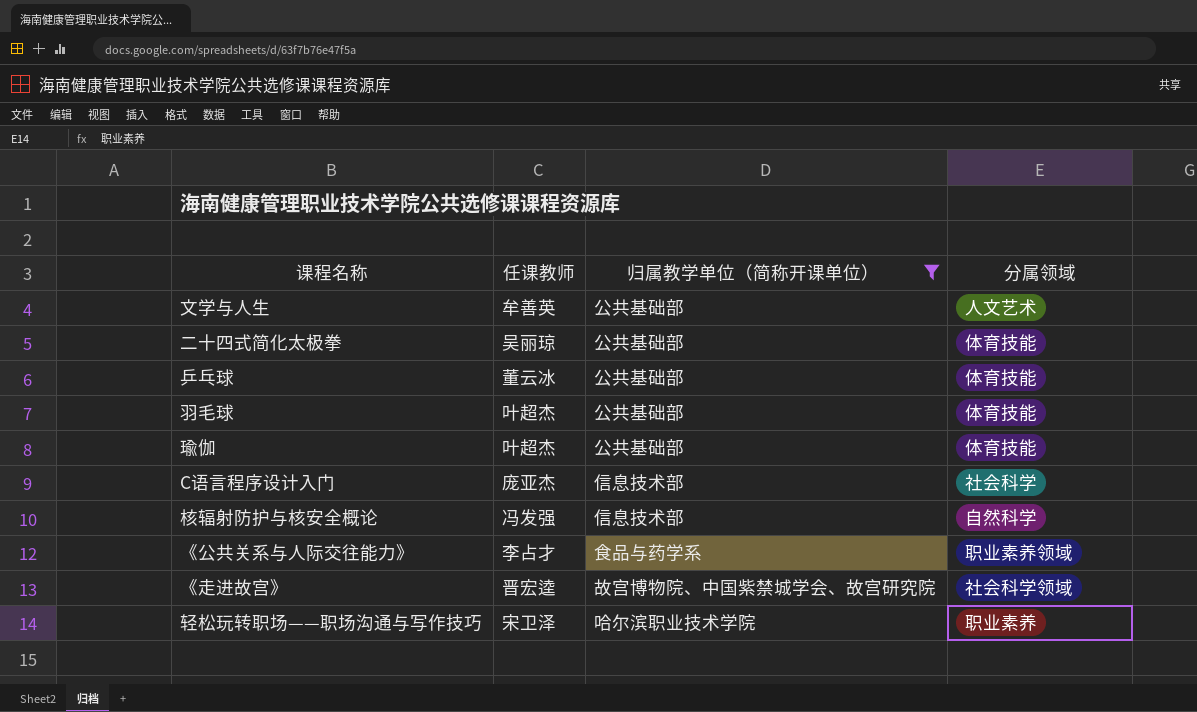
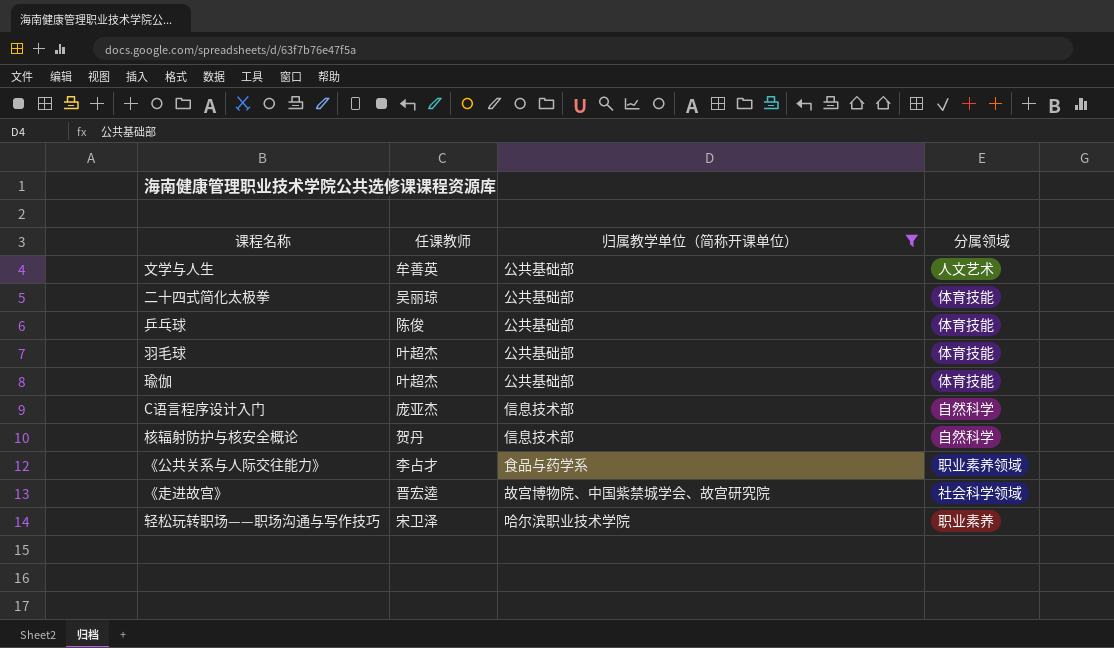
乒乓球 | 任课教师: 董云冰 -> 陈俊
C语言程序设计入门 | 分属领域: 社会科学 -> 自然科学
核辐射防护与核安全概论 | 任课教师: 冯发强 -> 贺丹

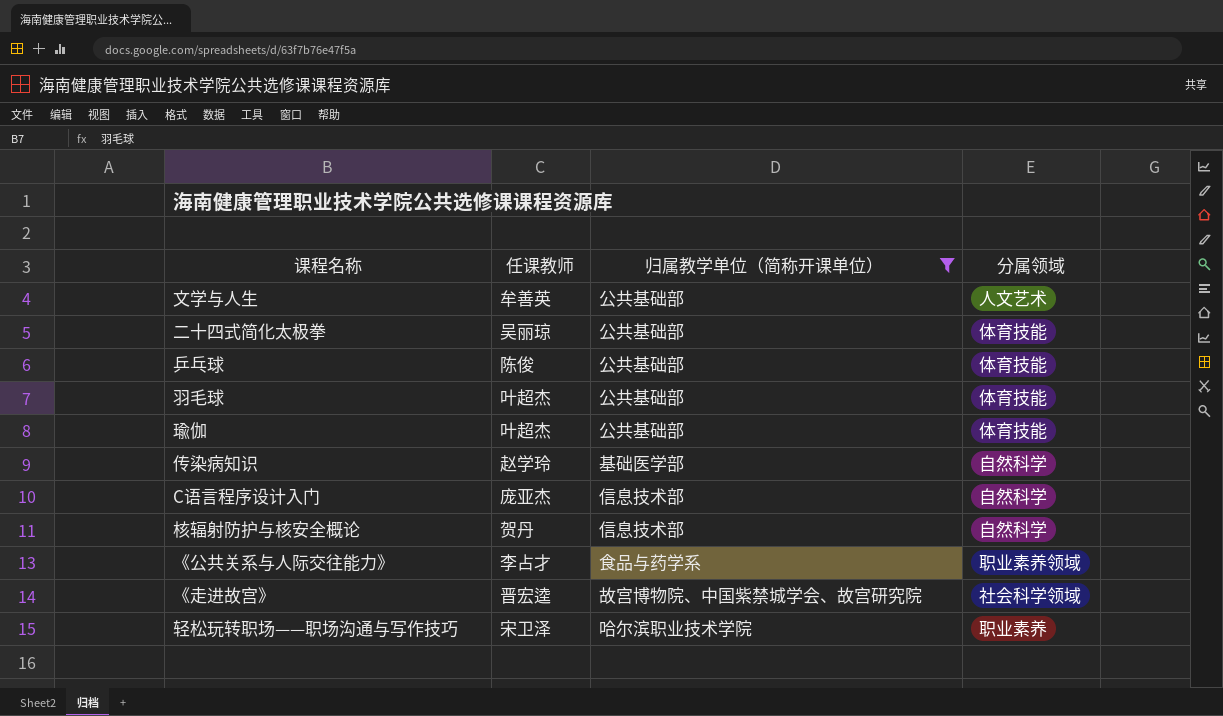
row 传染病知识: none -> 赵学玲 | 基础医学部 | 自然科学

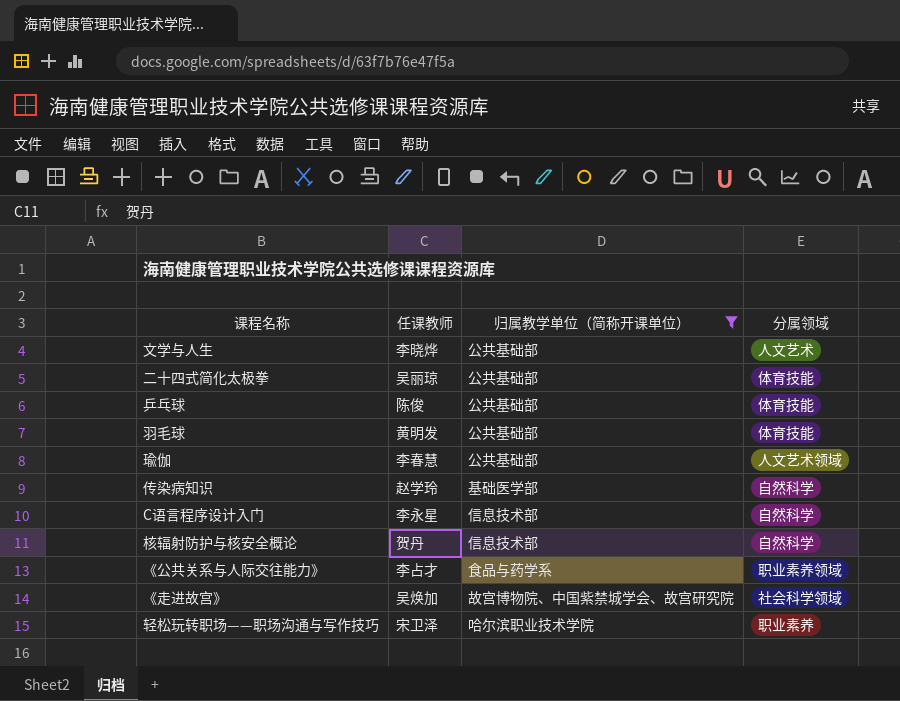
文学与人生 | 任课教师: 牟善英 -> 李晓烨
羽毛球 | 任课教师: 叶超杰 -> 黄明发
瑜伽 | 任课教师: 叶超杰 -> 李春慧
瑜伽 | 分属领域: 体育技能 -> 人文艺术领域
C语言程序设计入门 | 任课教师: 庞亚杰 -> 李永星
《走进故宫》 | 任课教师: 晋宏逵 -> 吴焕加

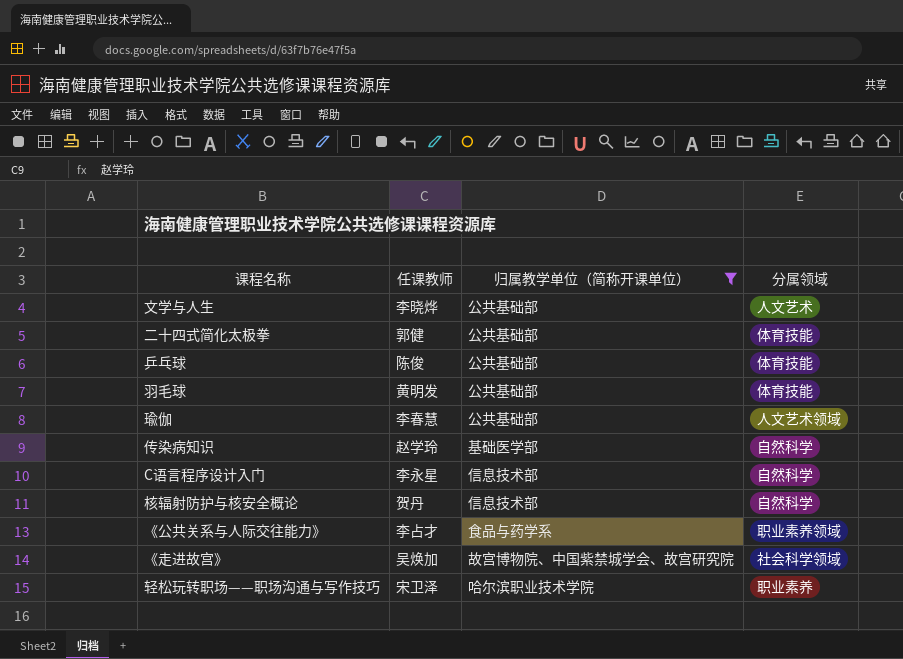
二十四式简化太极拳 | 任课教师: 吴丽琼 -> 郭健

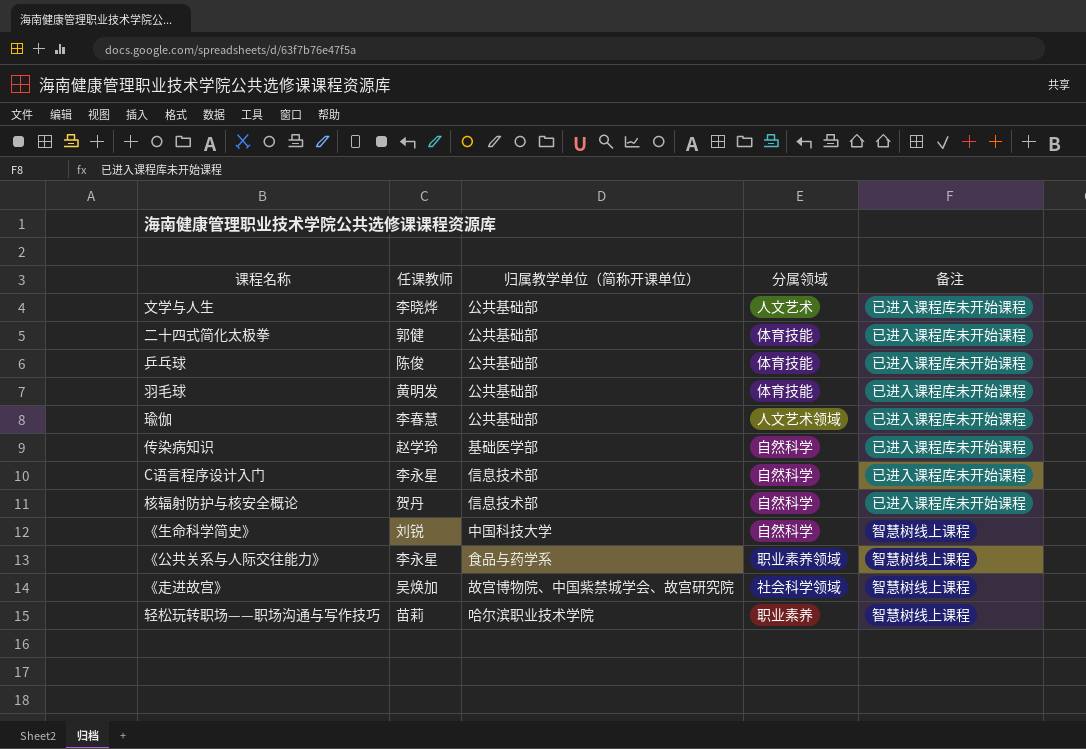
filter: 归属教学单位（简称开课单位） != 中国科技大学 -> none
column 备注 | position: none -> 5
《公共关系与人际交往能力》 | 任课教师: 李占才 -> 李永星
轻松玩转职场——职场沟通与写作技巧 | 任课教师: 宋卫泽 -> 苗莉

